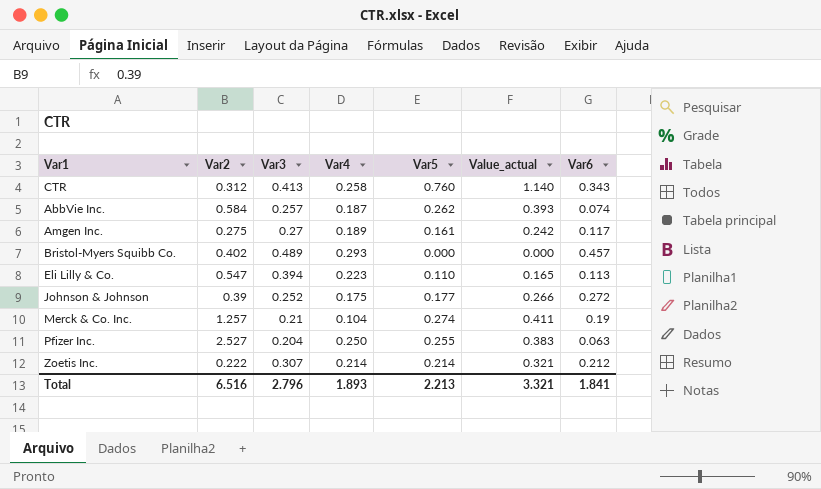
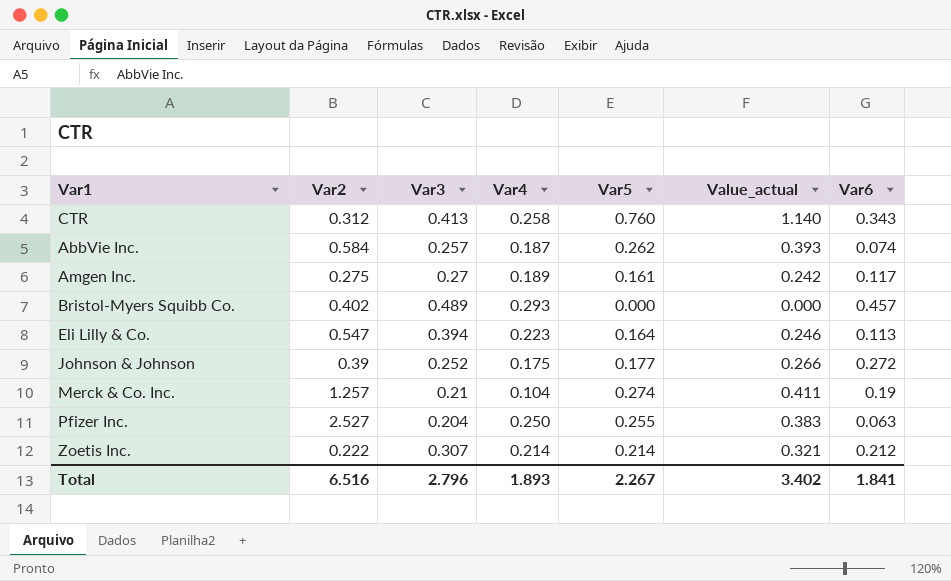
Eli Lilly & Co. | Var5: 0.110 -> 0.164
Eli Lilly & Co. | Value_actual: 0.165 -> 0.246
Total | Var5: 2.213 -> 2.267
Total | Value_actual: 3.321 -> 3.402

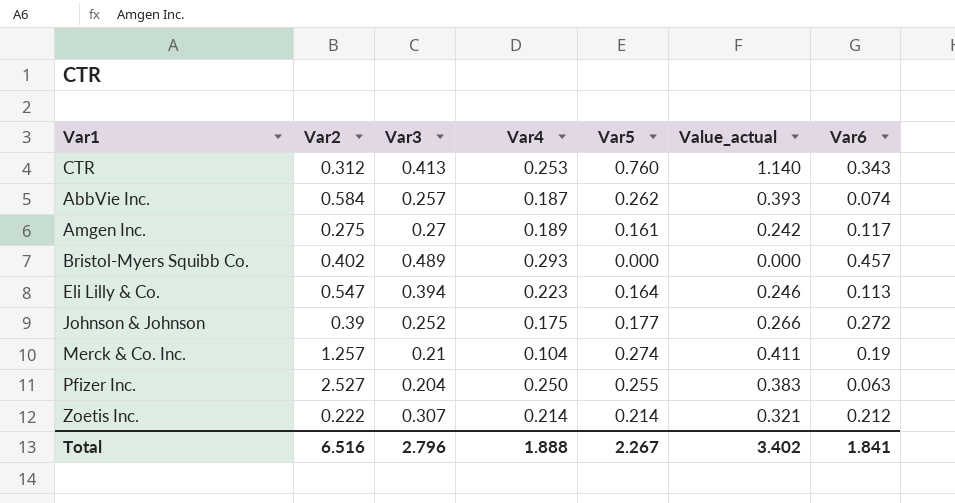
CTR | Var4: 0.258 -> 0.253
Total | Var4: 1.893 -> 1.888

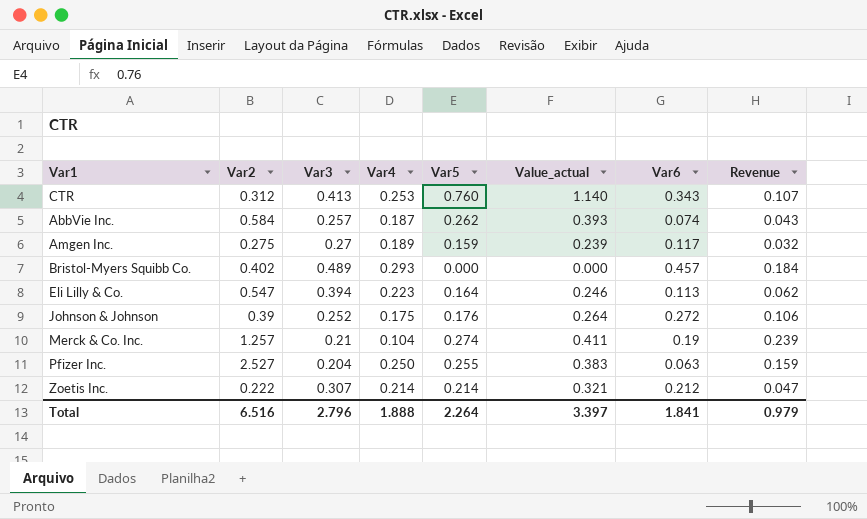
column Revenue | formula: none -> [Var2] * [Var6]
Amgen Inc. | Var5: 0.161 -> 0.159
Amgen Inc. | Value_actual: 0.242 -> 0.239
Johnson & Johnson | Var5: 0.177 -> 0.176
Johnson & Johnson | Value_actual: 0.266 -> 0.264
Total | Var5: 2.267 -> 2.264
Total | Value_actual: 3.402 -> 3.397

